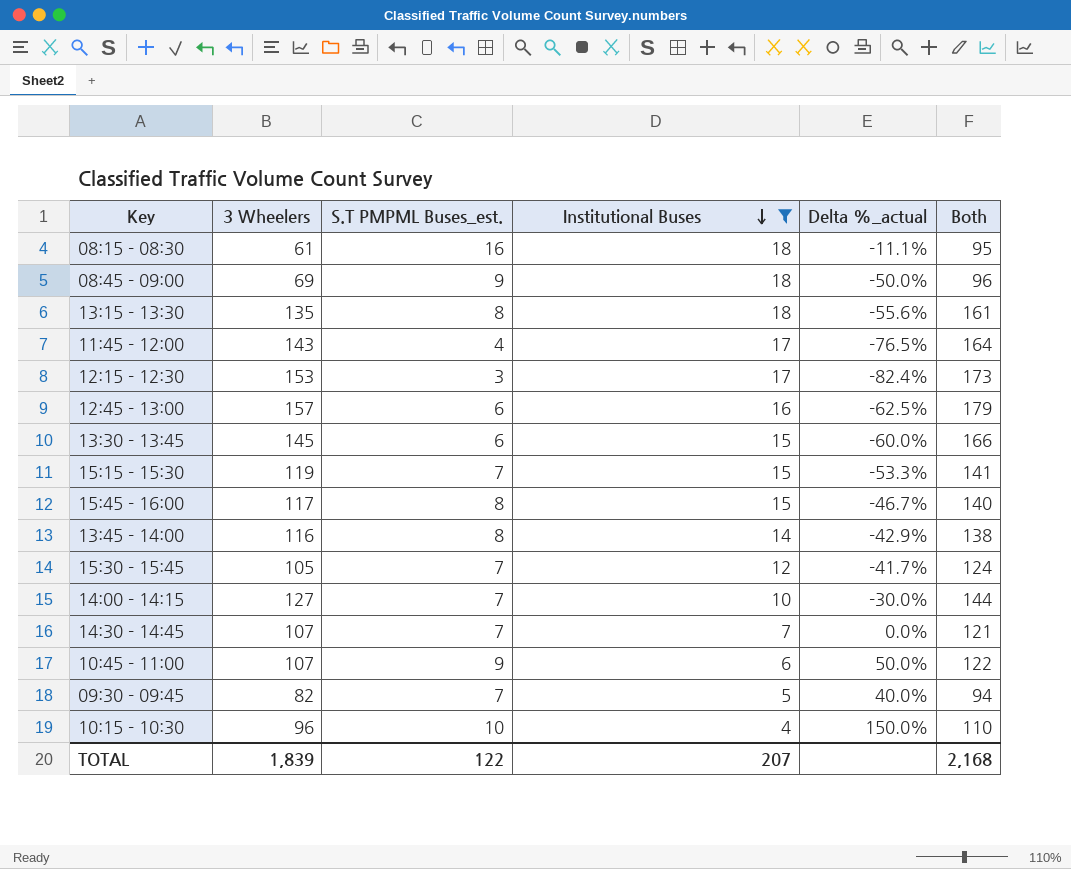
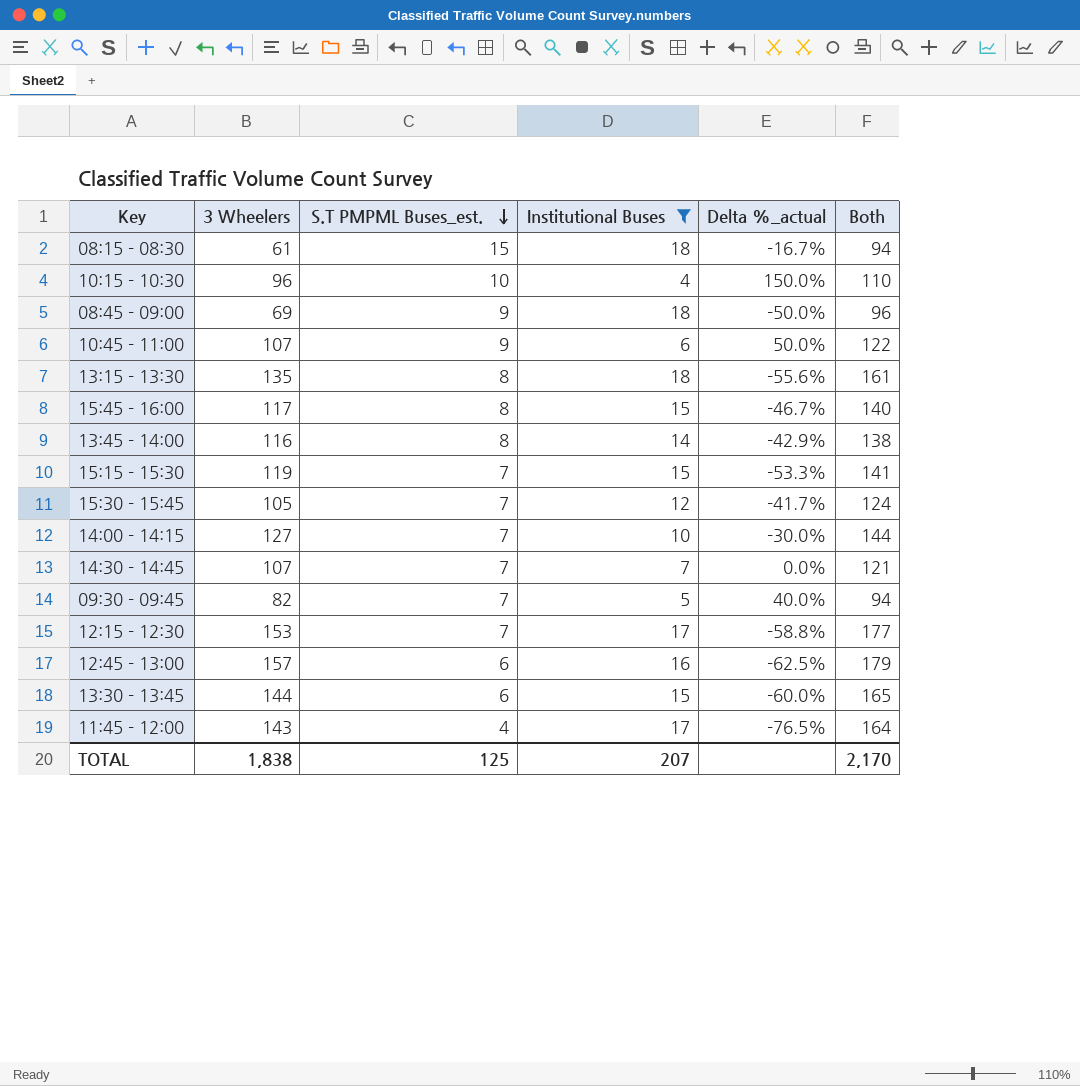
row order: Institutional Buses descending -> S.T PMPML Buses_est. descending
08:15 - 08:30 | S.T PMPML Buses_est.: 16 -> 15
08:15 - 08:30 | Delta %_actual: -11.1% -> -16.7%
08:15 - 08:30 | Both: 95 -> 94
12:15 - 12:30 | S.T PMPML Buses_est.: 3 -> 7
12:15 - 12:30 | Delta %_actual: -82.4% -> -58.8%
12:15 - 12:30 | Both: 173 -> 177
13:30 - 13:45 | 3 Wheelers: 145 -> 144
13:30 - 13:45 | Both: 166 -> 165
TOTAL | 3 Wheelers: 1,839 -> 1,838
TOTAL | S.T PMPML Buses_est.: 122 -> 125
TOTAL | Both: 2,168 -> 2,170

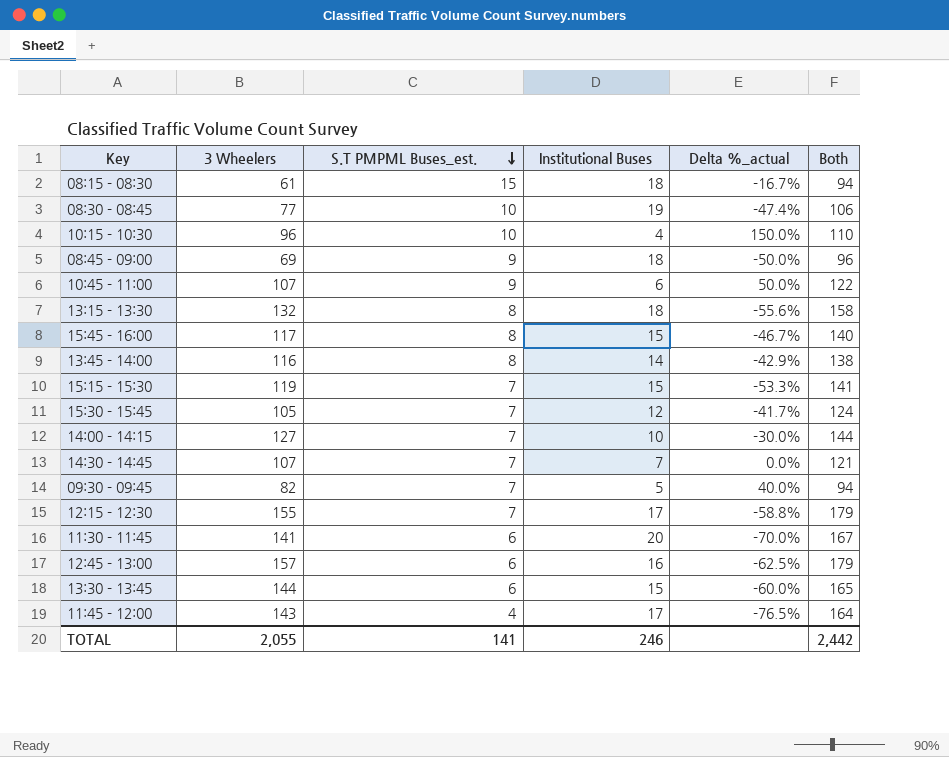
filter: Institutional Buses <= 18 -> none
13:15 - 13:30 | 3 Wheelers: 135 -> 132
13:15 - 13:30 | Both: 161 -> 158
12:15 - 12:30 | 3 Wheelers: 153 -> 155
12:15 - 12:30 | Both: 177 -> 179
TOTAL | 3 Wheelers: 1,838 -> 2,055
TOTAL | S.T PMPML Buses_est.: 125 -> 141
TOTAL | Institutional Buses: 207 -> 246
TOTAL | Both: 2,170 -> 2,442

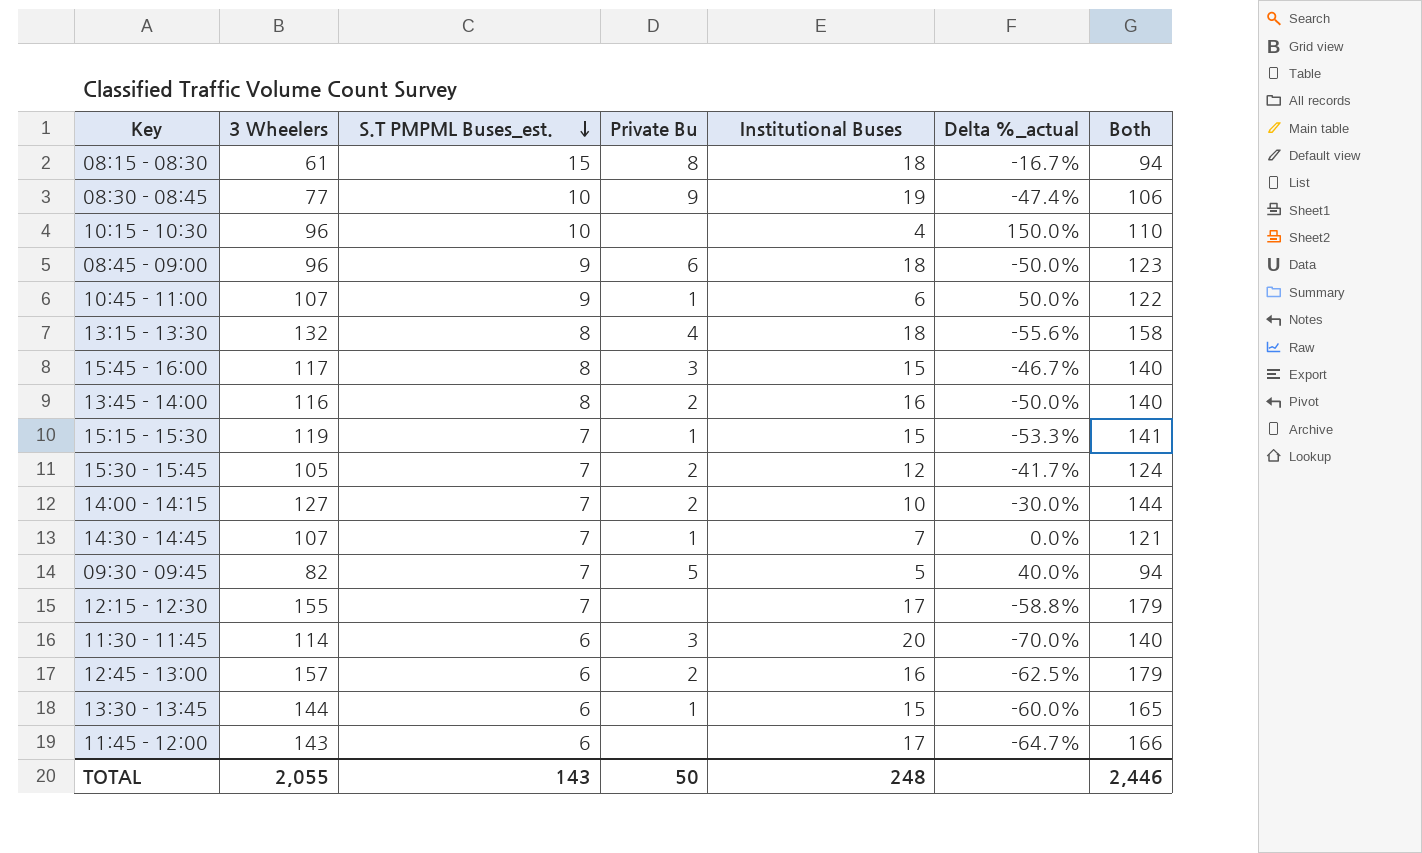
column Private Bu | position: none -> 4
08:45 - 09:00 | 3 Wheelers: 69 -> 96
08:45 - 09:00 | Both: 96 -> 123
13:45 - 14:00 | Institutional Buses: 14 -> 16
13:45 - 14:00 | Delta %_actual: -42.9% -> -50.0%
13:45 - 14:00 | Both: 138 -> 140
11:30 - 11:45 | 3 Wheelers: 141 -> 114
11:30 - 11:45 | Both: 167 -> 140
11:45 - 12:00 | S.T PMPML Buses_est.: 4 -> 6
11:45 - 12:00 | Delta %_actual: -76.5% -> -64.7%
11:45 - 12:00 | Both: 164 -> 166
TOTAL | S.T PMPML Buses_est.: 141 -> 143
TOTAL | Institutional Buses: 246 -> 248
TOTAL | Both: 2,442 -> 2,446

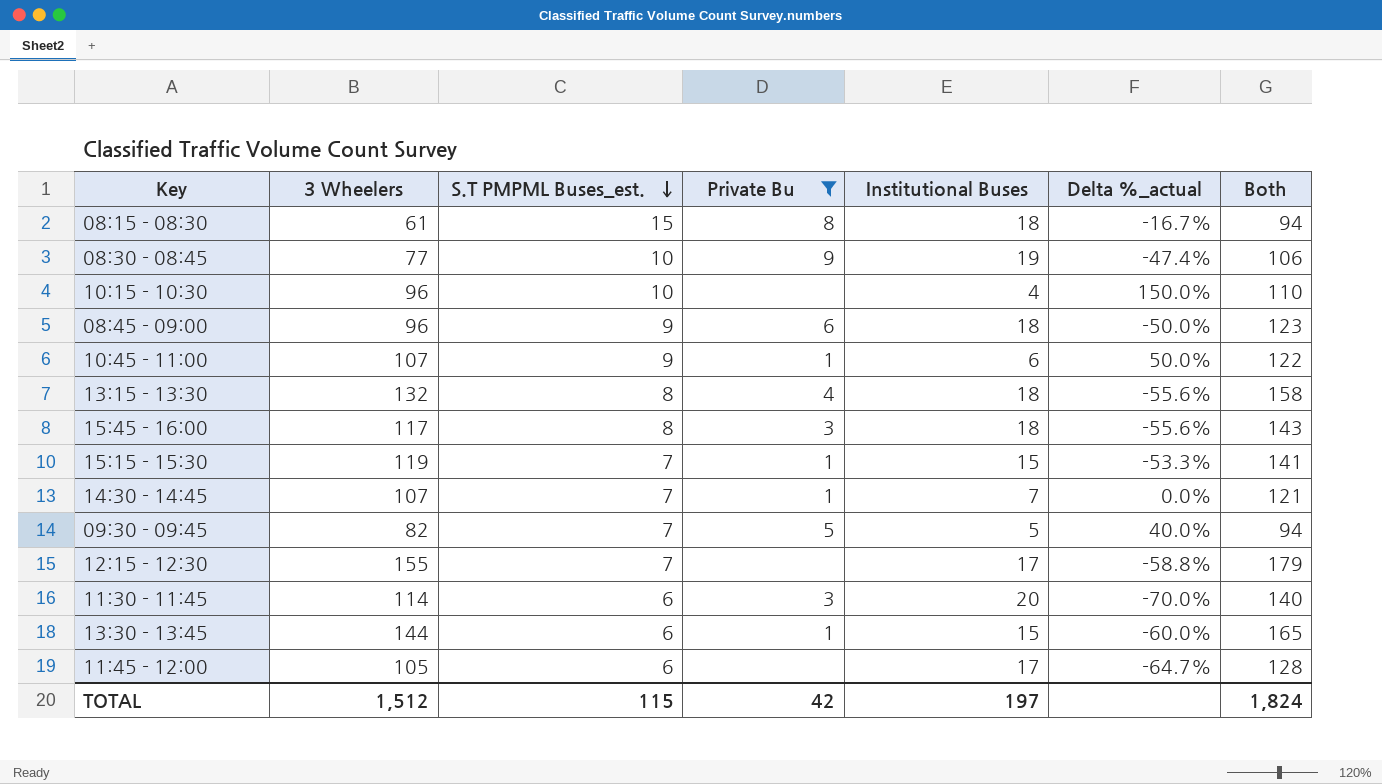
filter: none -> Private Bu != 2
15:45 - 16:00 | Institutional Buses: 15 -> 18
15:45 - 16:00 | Delta %_actual: -46.7% -> -55.6%
15:45 - 16:00 | Both: 140 -> 143
11:45 - 12:00 | 3 Wheelers: 143 -> 105
11:45 - 12:00 | Both: 166 -> 128
TOTAL | 3 Wheelers: 2,055 -> 1,512
TOTAL | S.T PMPML Buses_est.: 143 -> 115
TOTAL | Private Bu: 50 -> 42
TOTAL | Institutional Buses: 248 -> 197
TOTAL | Both: 2,446 -> 1,824

